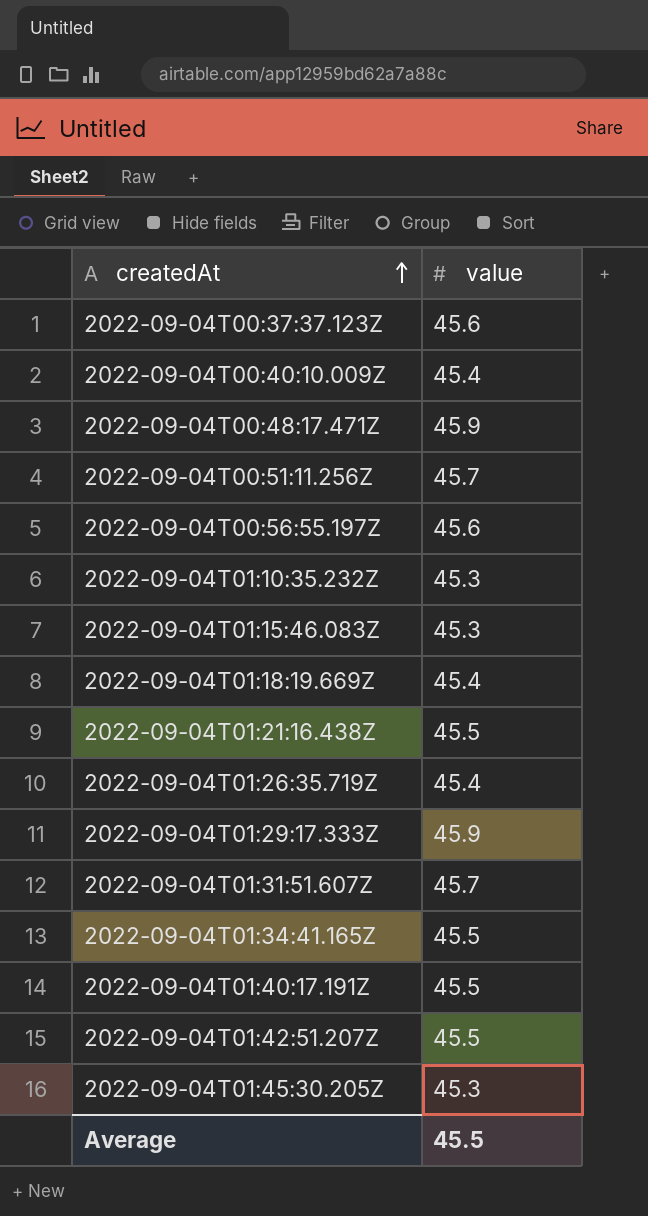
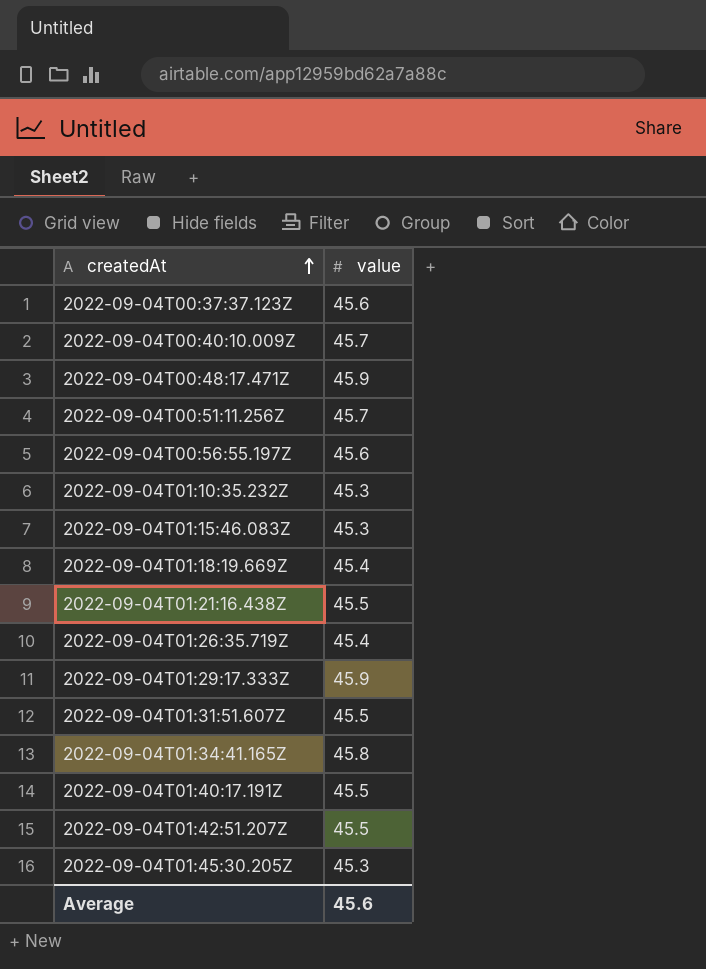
2022-09-04T00:40:10.009Z | value: 45.4 -> 45.7
2022-09-04T01:31:51.607Z | value: 45.7 -> 45.5
2022-09-04T01:34:41.165Z | value: 45.5 -> 45.8
Average | value: 45.5 -> 45.6

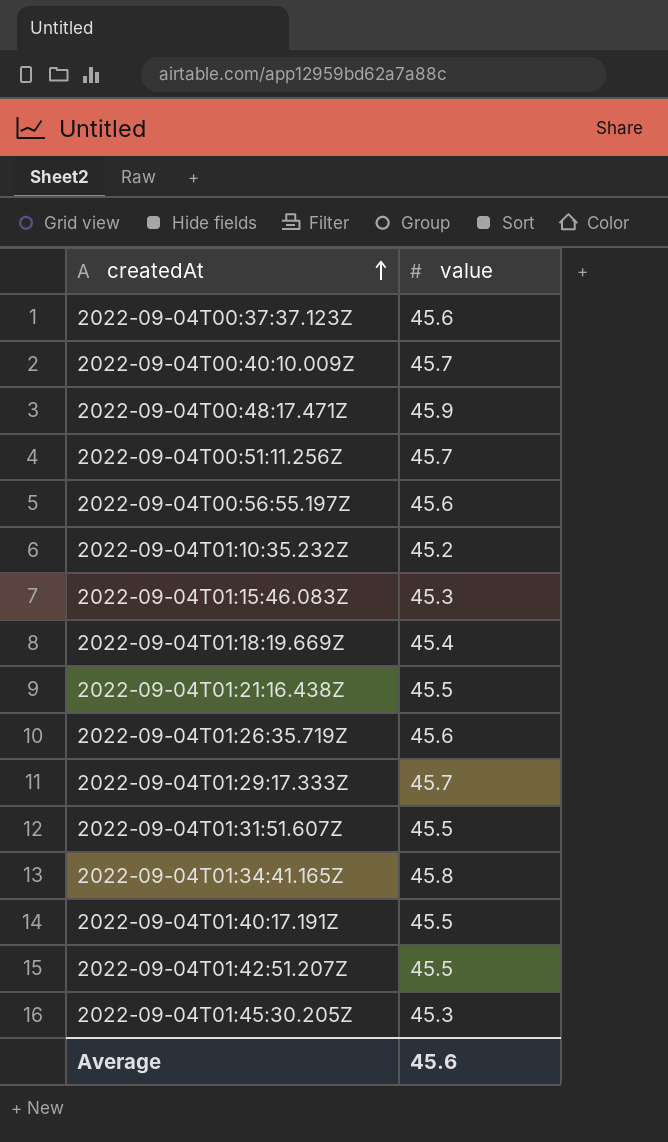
2022-09-04T01:10:35.232Z | value: 45.3 -> 45.2
2022-09-04T01:26:35.719Z | value: 45.4 -> 45.6
2022-09-04T01:29:17.333Z | value: 45.9 -> 45.7

